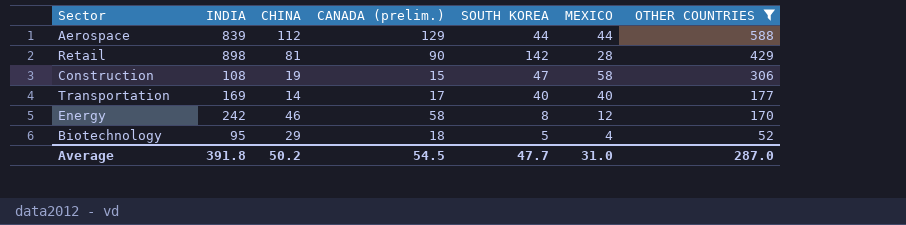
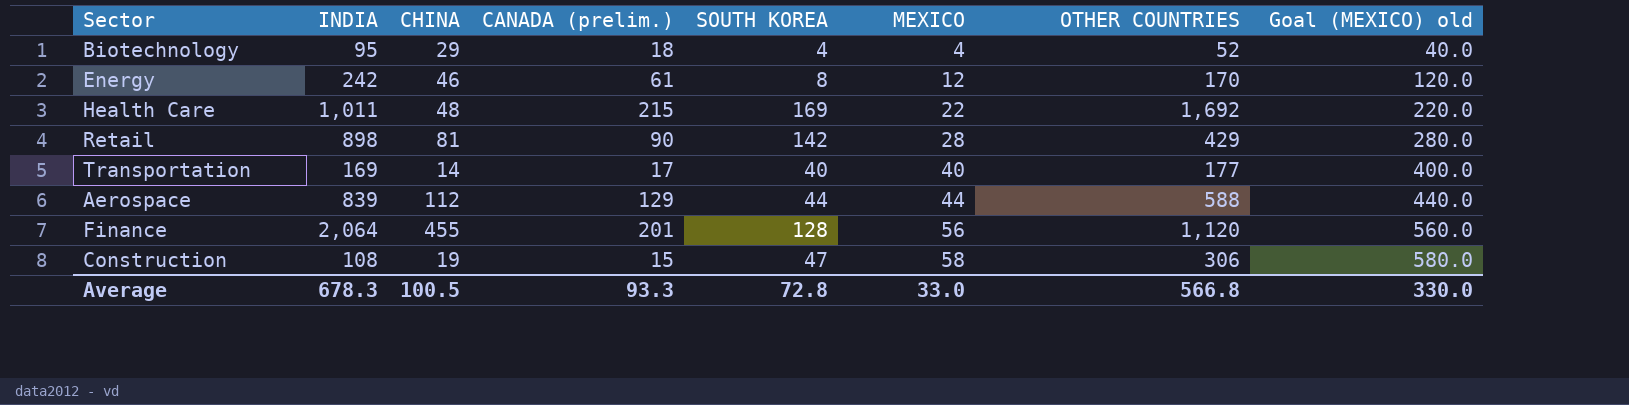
filter: OTHER COUNTRIES <= 588 -> none
row order: OTHER COUNTRIES descending -> MEXICO ascending
column Goal (MEXICO) old | formula: none -> [MEXICO] * 10
Biotechnology | SOUTH KOREA: 5 -> 4
Energy | CANADA (prelim.): 58 -> 61
Average | INDIA: 391.8 -> 678.3
Average | CHINA: 50.2 -> 100.5
Average | CANADA (prelim.): 54.5 -> 93.3
Average | SOUTH KOREA: 47.7 -> 72.8
Average | MEXICO: 31.0 -> 33.0
Average | OTHER COUNTRIES: 287.0 -> 566.8

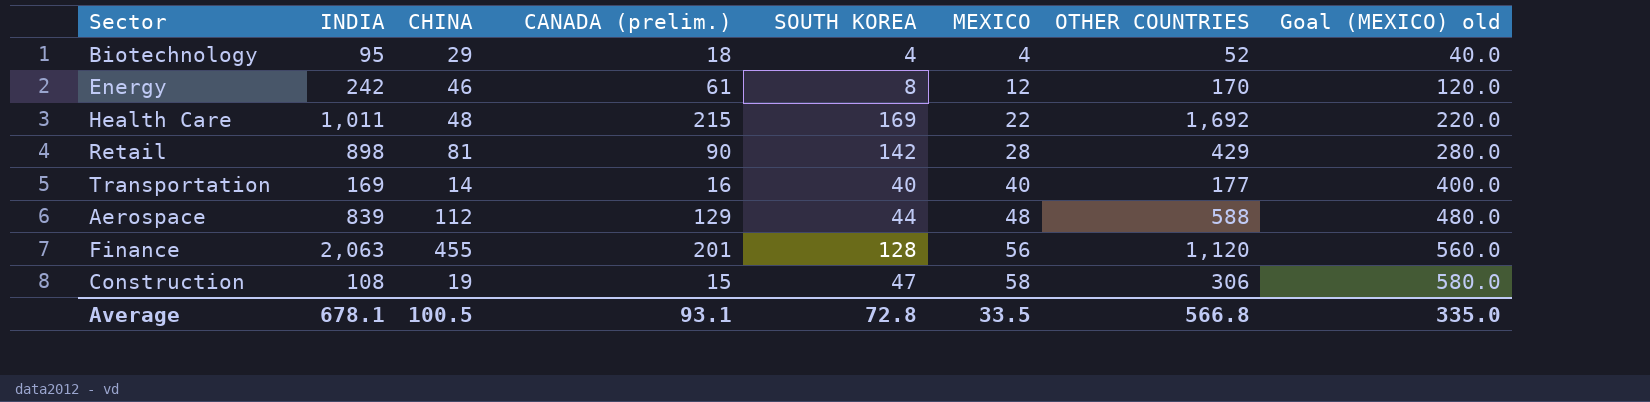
Transportation | CANADA (prelim.): 17 -> 16
Aerospace | MEXICO: 44 -> 48
Aerospace | Goal (MEXICO) old: 440.0 -> 480.0
Finance | INDIA: 2,064 -> 2,063
Average | INDIA: 678.3 -> 678.1
Average | CANADA (prelim.): 93.3 -> 93.1
Average | MEXICO: 33.0 -> 33.5
Average | Goal (MEXICO) old: 330.0 -> 335.0

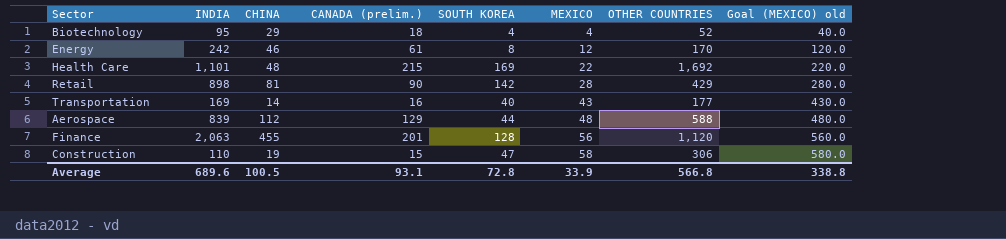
Health Care | INDIA: 1,011 -> 1,101
Transportation | MEXICO: 40 -> 43
Transportation | Goal (MEXICO) old: 400.0 -> 430.0
Construction | INDIA: 108 -> 110
Average | INDIA: 678.1 -> 689.6
Average | MEXICO: 33.5 -> 33.9
Average | Goal (MEXICO) old: 335.0 -> 338.8

